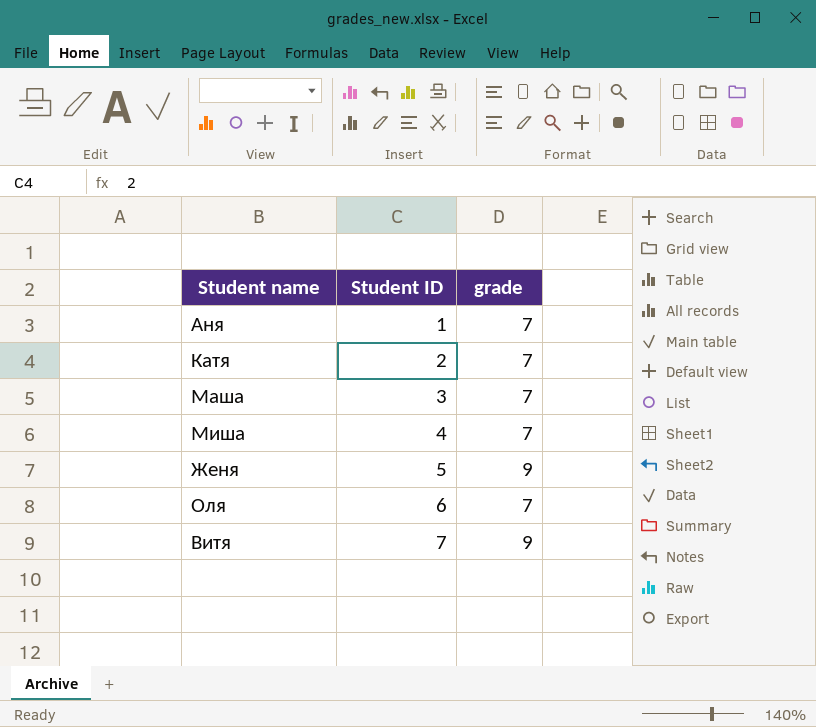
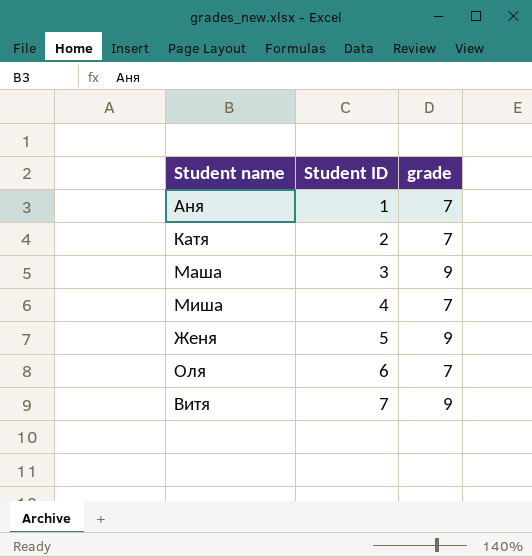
Маша | grade: 7 -> 9

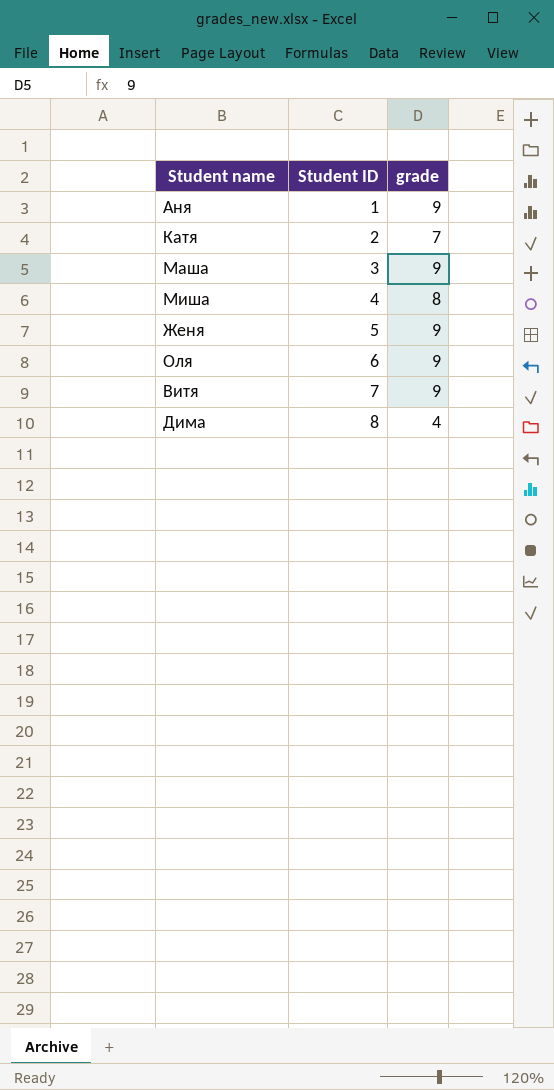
Аня | grade: 7 -> 9
Миша | grade: 7 -> 8
Оля | grade: 7 -> 9
row Дима: none -> 8 | 4

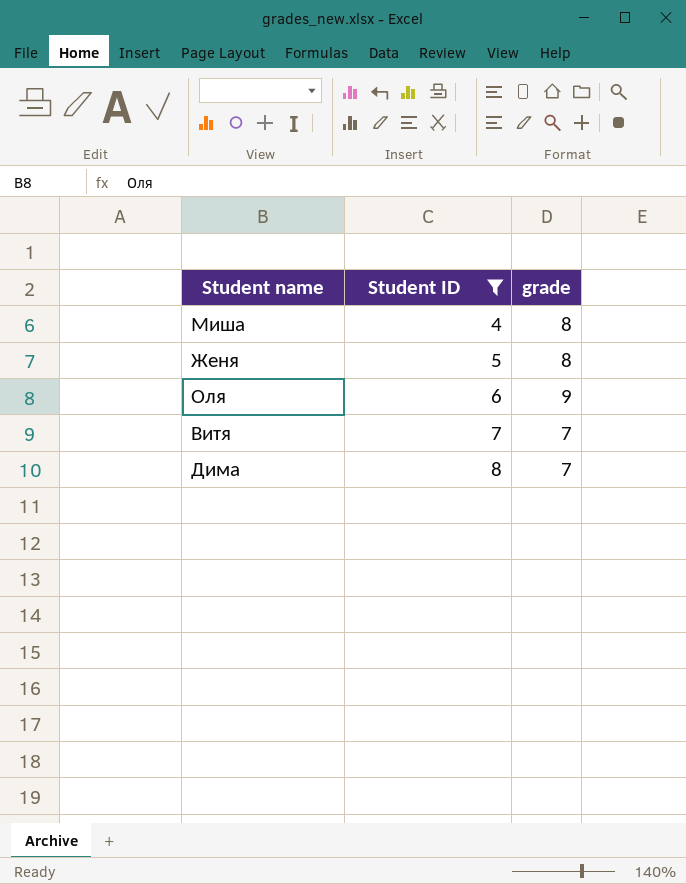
filter: none -> Student ID >= 4
Женя | grade: 9 -> 8
Витя | grade: 9 -> 7
Дима | grade: 4 -> 7

